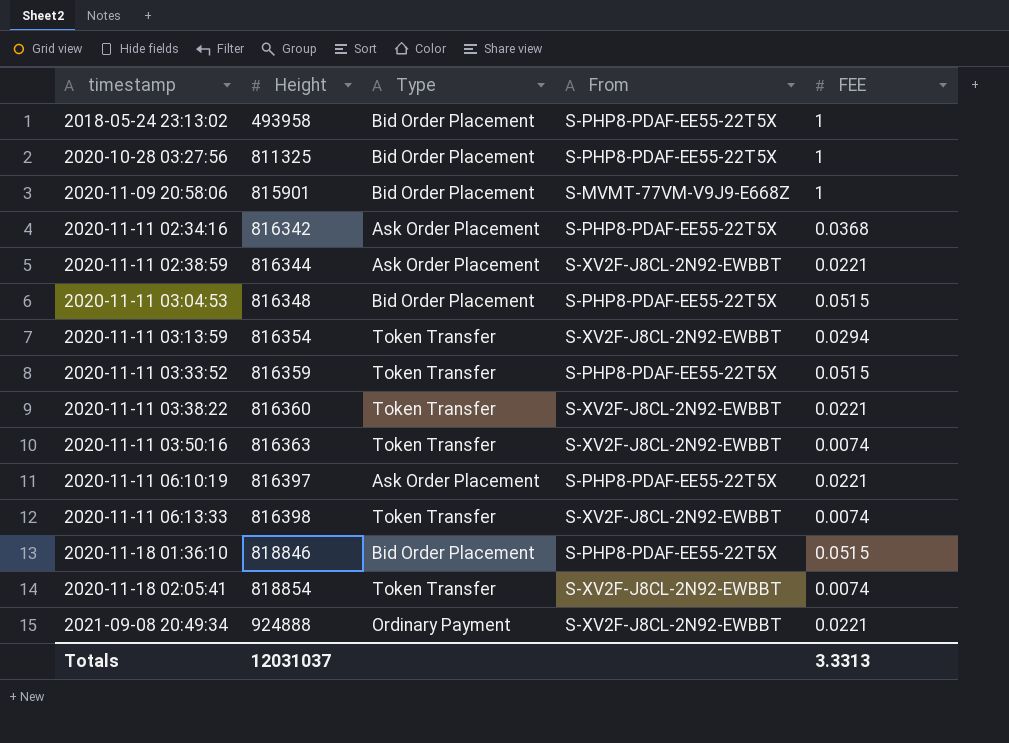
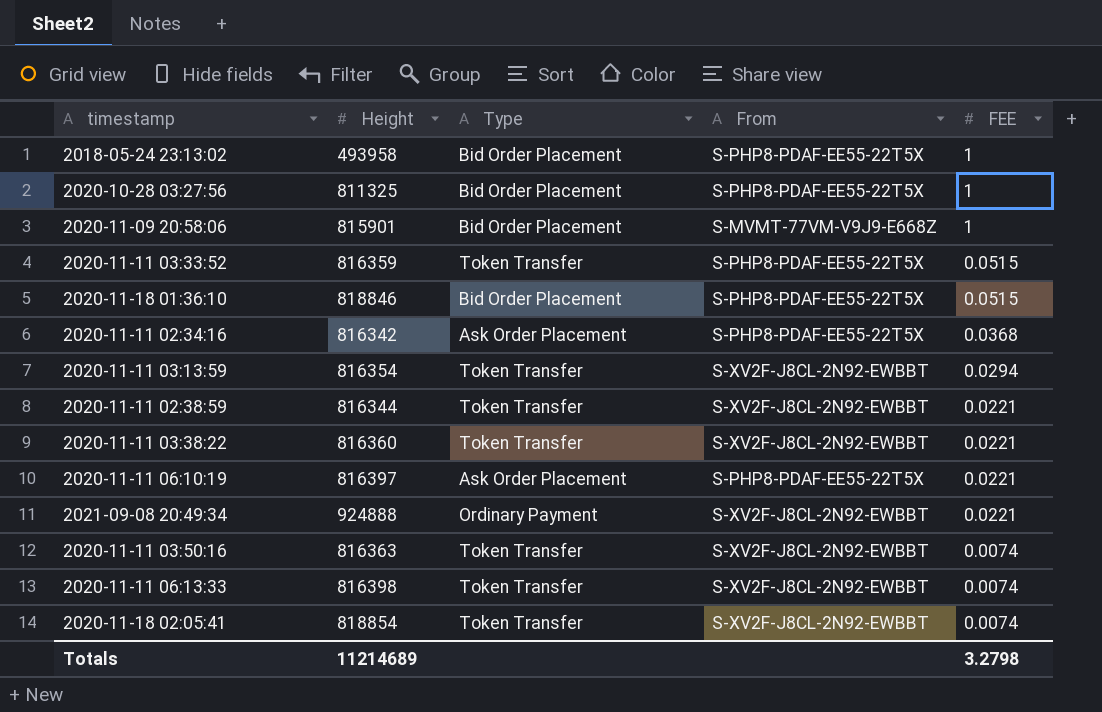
row order: timestamp ascending -> FEE descending
row 2020-11-11 03:04:53: 816348 | Bid Order Placement | S-PHP8-PDAF-EE55-22T5X | 0.0515 -> none
2020-11-11 02:38:59 | Type: Ask Order Placement -> Token Transfer
Totals | Height: 12031037 -> 11214689
Totals | FEE: 3.3313 -> 3.2798

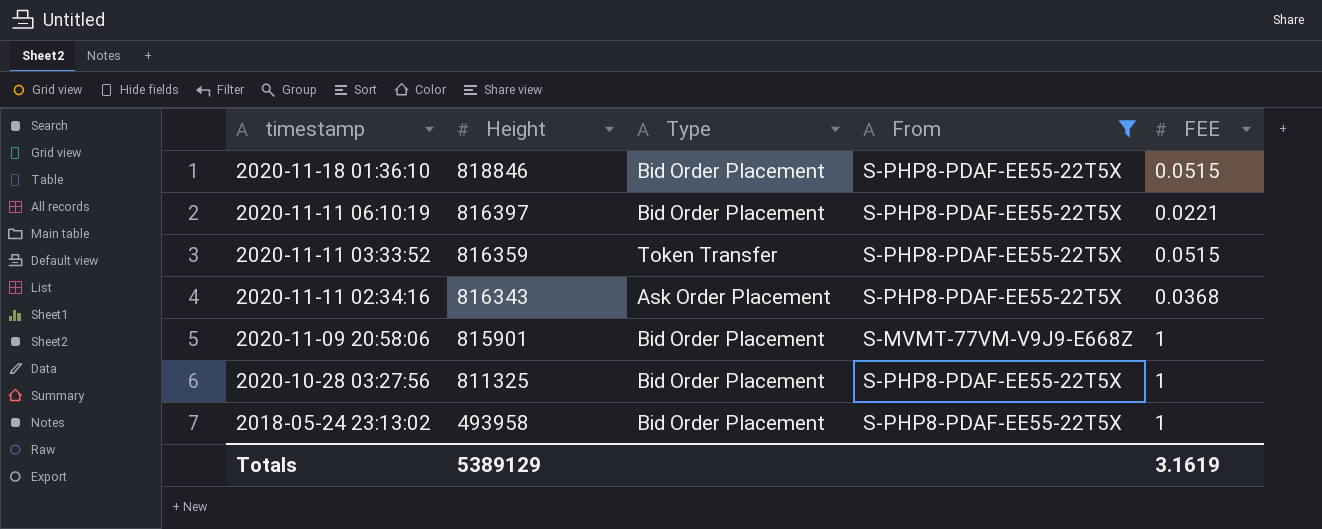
filter: none -> From != S-XV2F-J8CL-2N92-EWBBT
row order: FEE descending -> timestamp descending
2020-11-11 06:10:19 | Type: Ask Order Placement -> Bid Order Placement
2020-11-11 02:34:16 | Height: 816342 -> 816343
Totals | Height: 11214689 -> 5389129
Totals | FEE: 3.2798 -> 3.1619

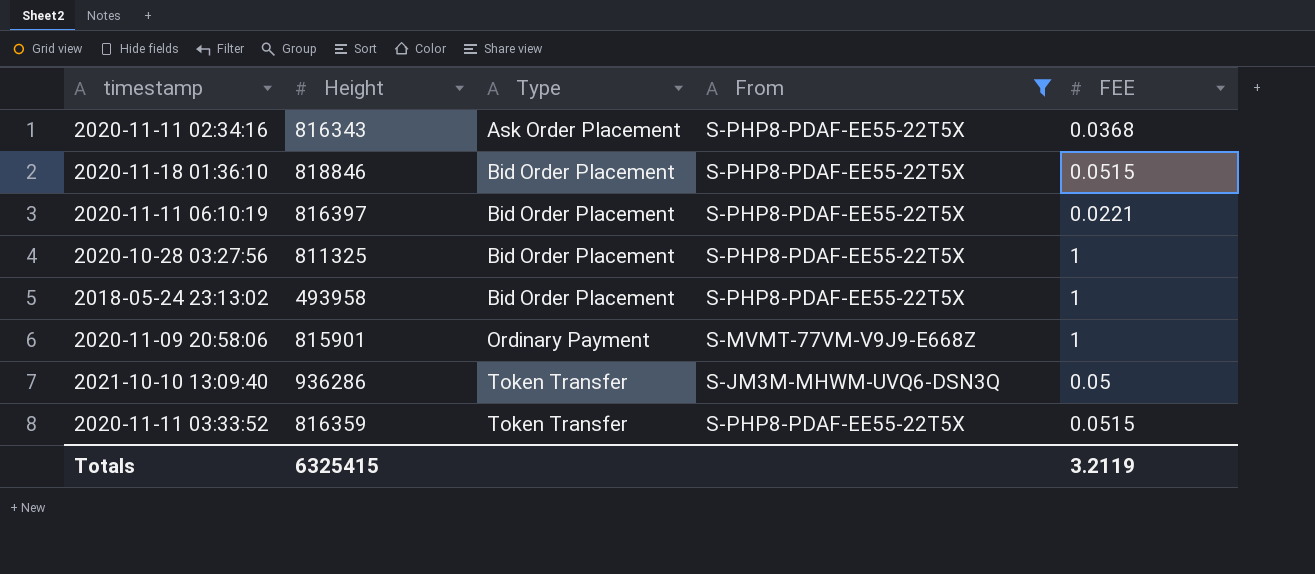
row order: timestamp descending -> Type ascending
2020-11-09 20:58:06 | Type: Bid Order Placement -> Ordinary Payment
row 2021-10-10 13:09:40: none -> 936286 | Token Transfer | S-JM3M-MHWM-UVQ6-DSN3Q | 0.05
Totals | Height: 5389129 -> 6325415
Totals | FEE: 3.1619 -> 3.2119

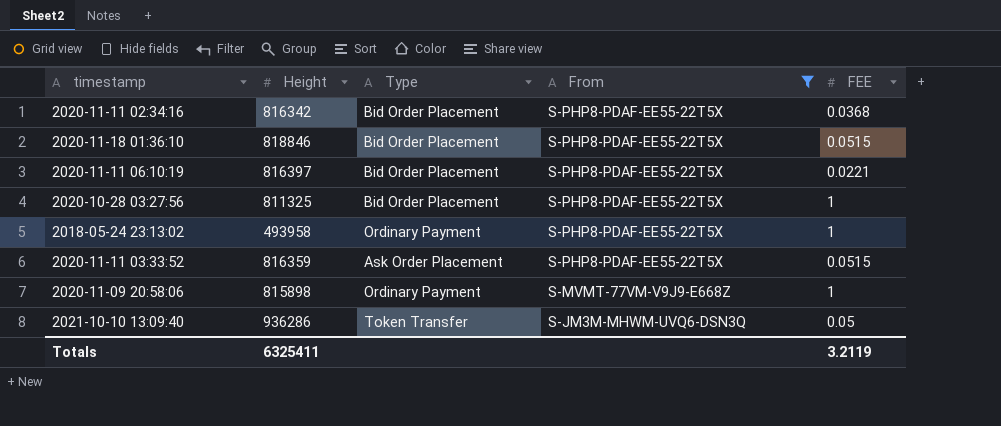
row order: Type ascending -> From descending
2020-11-11 02:34:16 | Height: 816343 -> 816342
2020-11-11 02:34:16 | Type: Ask Order Placement -> Bid Order Placement
2018-05-24 23:13:02 | Type: Bid Order Placement -> Ordinary Payment
2020-11-11 03:33:52 | Type: Token Transfer -> Ask Order Placement
2020-11-09 20:58:06 | Height: 815901 -> 815898
Totals | Height: 6325415 -> 6325411

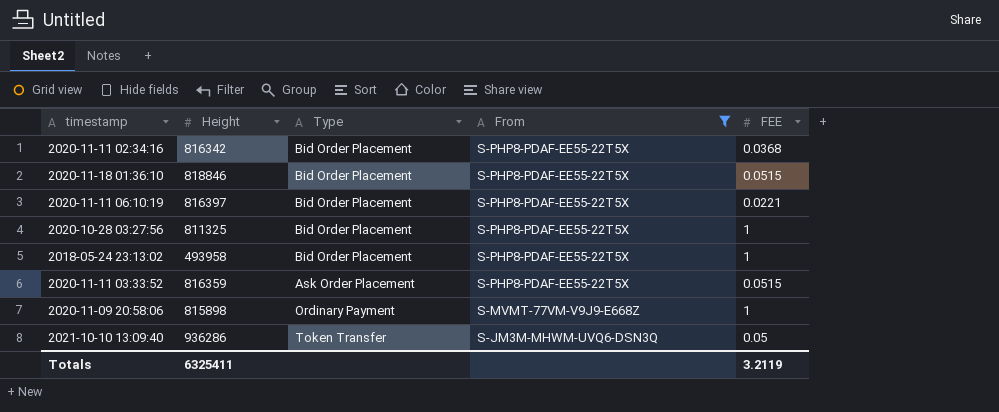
2018-05-24 23:13:02 | Type: Ordinary Payment -> Bid Order Placement

